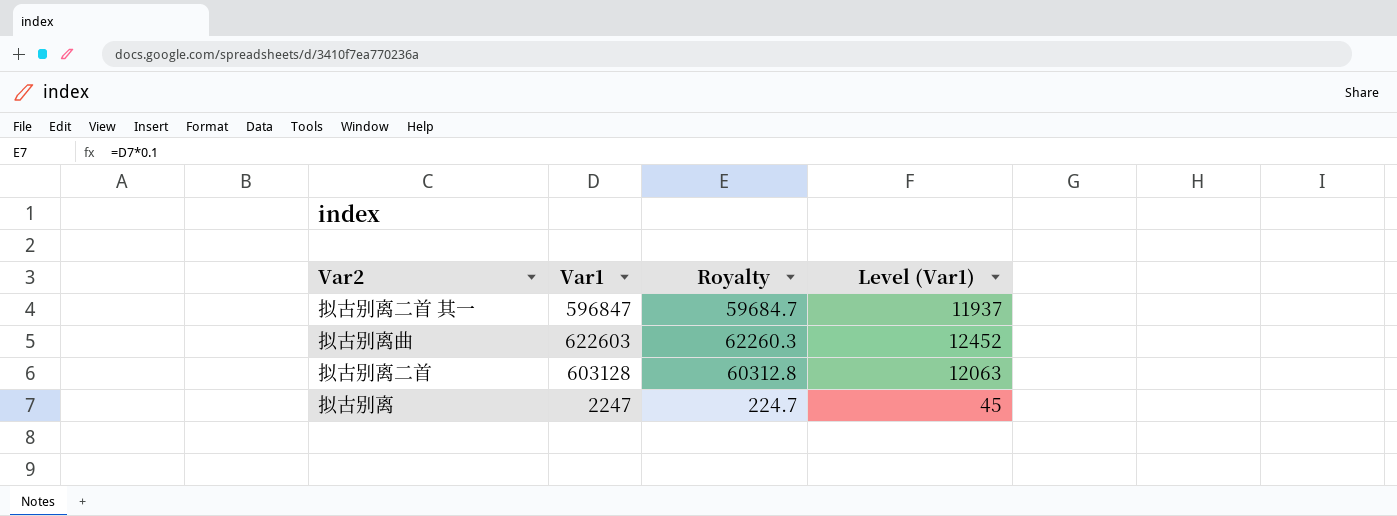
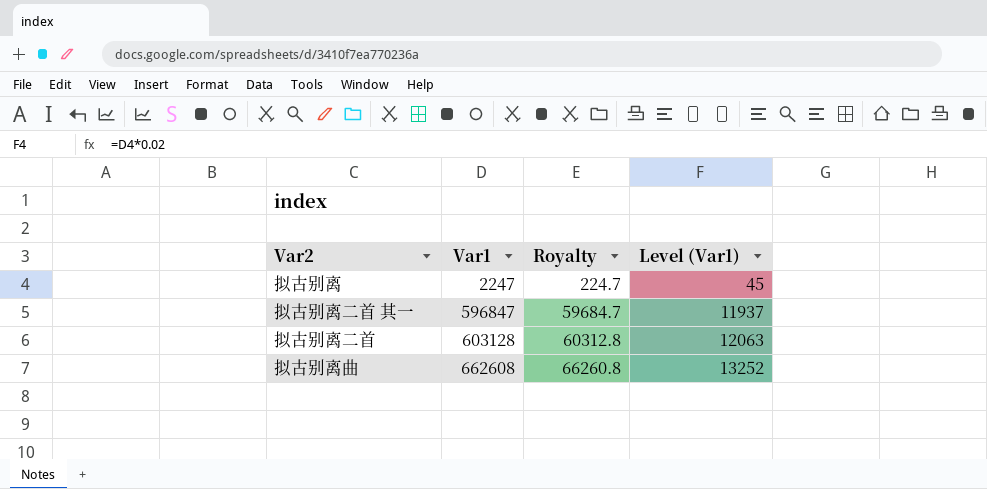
row order: none -> Var1 ascending
拟古别离曲 | Var1: 622603 -> 662608
拟古别离曲 | Royalty: 62260.3 -> 66260.8
拟古别离曲 | Level (Var1): 12452 -> 13252

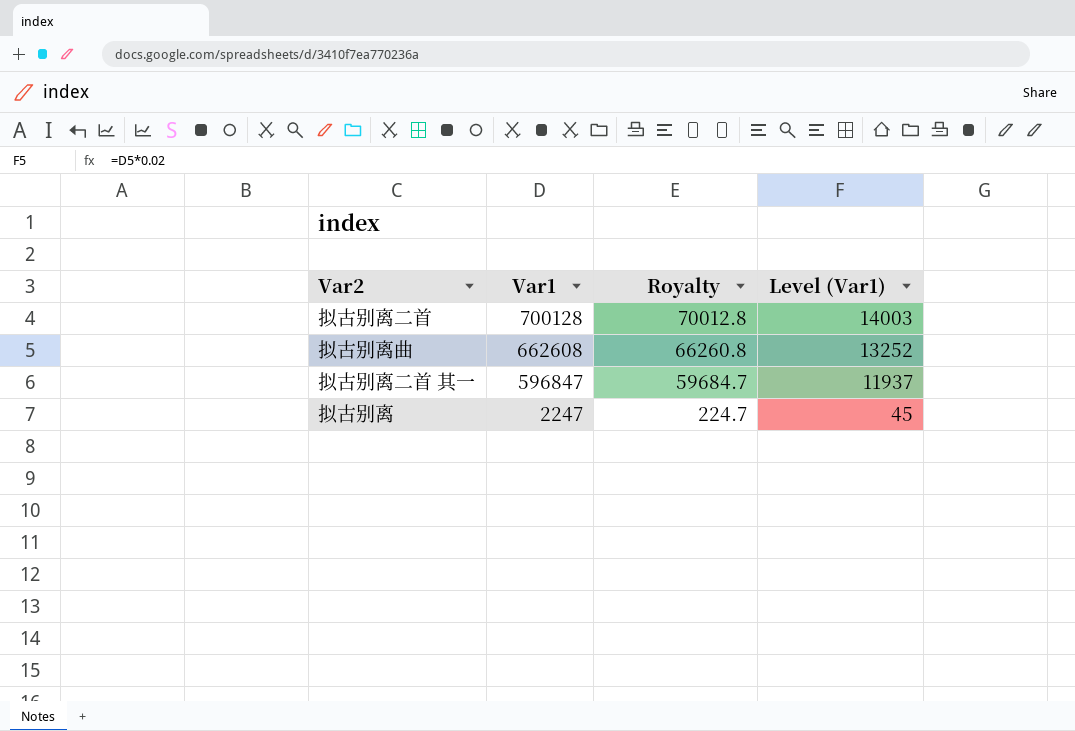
row order: Var1 ascending -> Var1 descending
拟古别离二首 | Var1: 603128 -> 700128
拟古别离二首 | Royalty: 60312.8 -> 70012.8
拟古别离二首 | Level (Var1): 12063 -> 14003

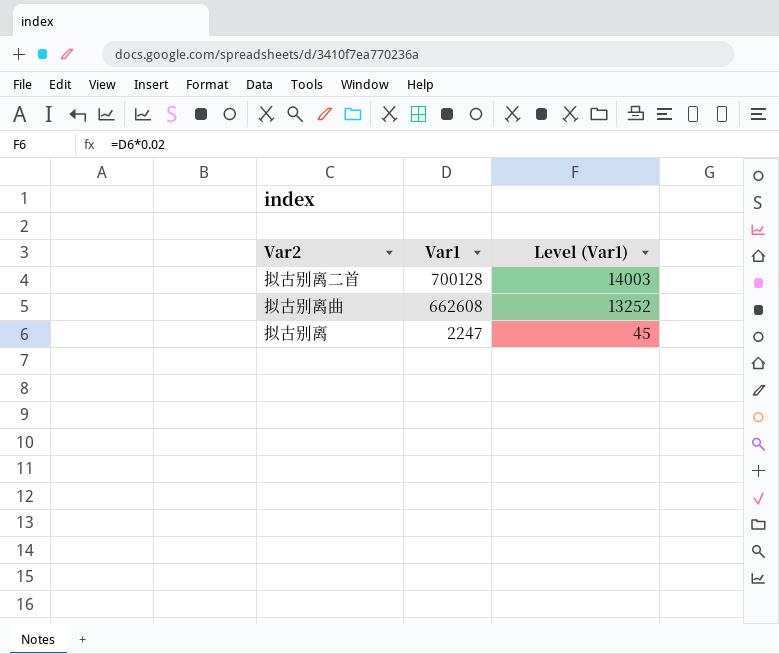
column Royalty | formula: [Var1] * 0.1 -> none
row 拟古别离二首 其一: 596847 | 59684.7 | 11937 -> none

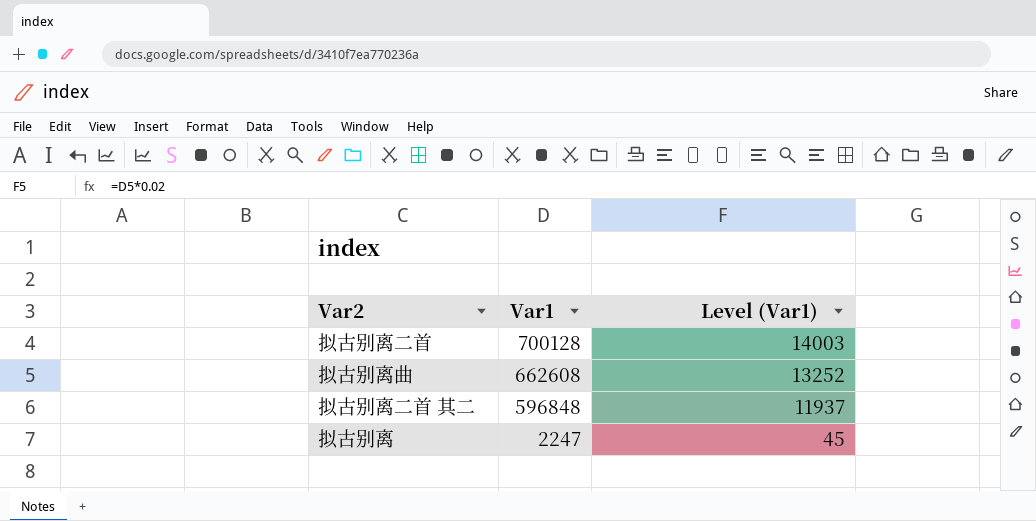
row 拟古别离二首 其二: none -> 596848 | 11937

